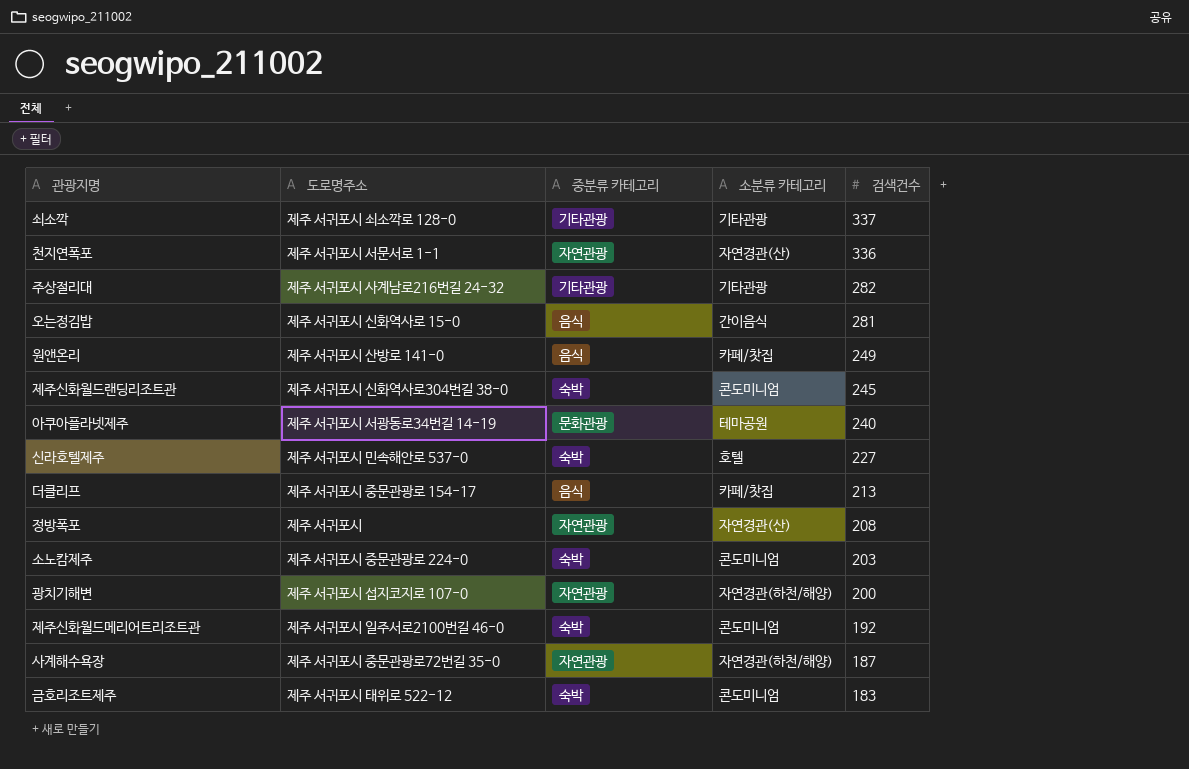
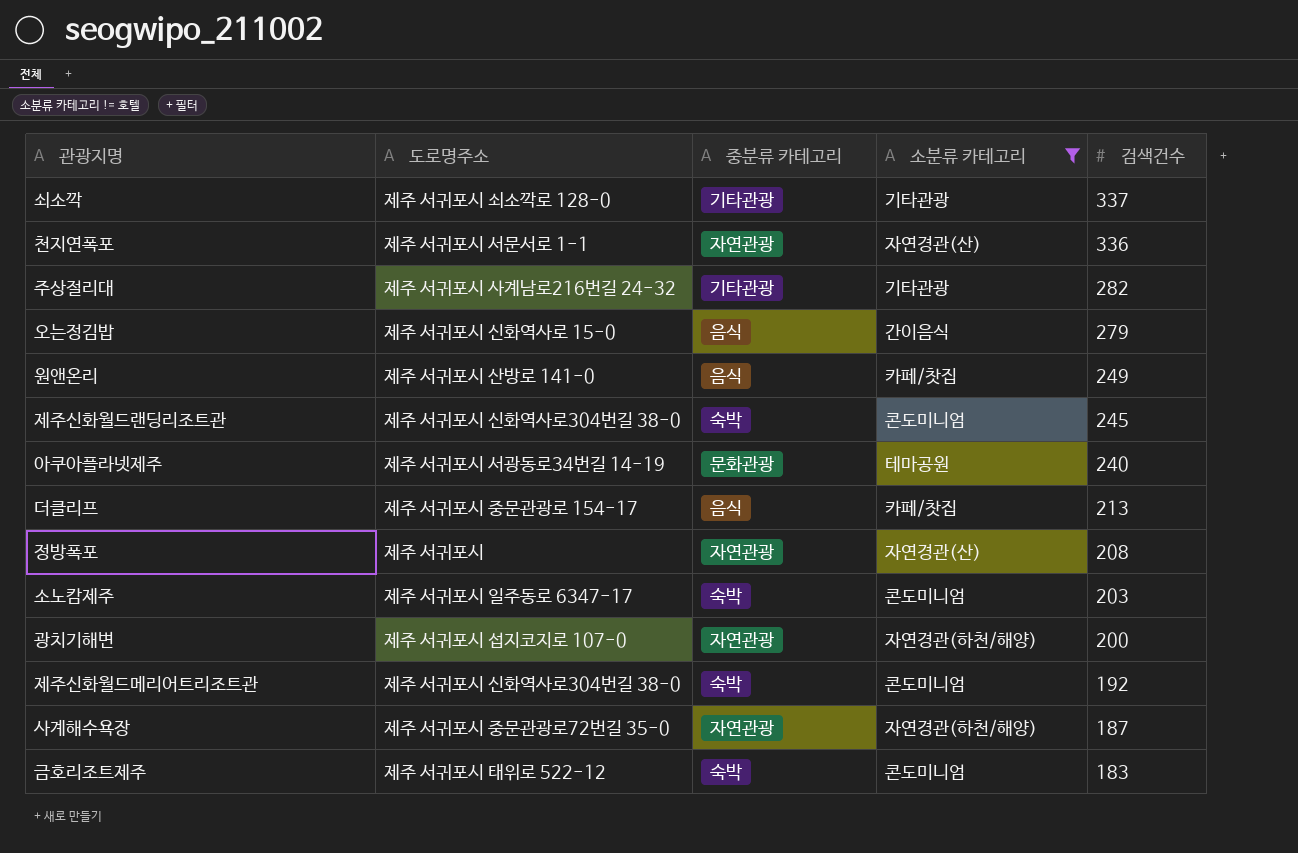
filter: none -> 소분류 카테고리 != 호텔
오는정김밥 | 검색건수: 281 -> 279
소노캄제주 | 도로명주소: 제주 서귀포시 중문관광로 224-0 -> 제주 서귀포시 일주동로 6347-17
제주신화월드메리어트리조트관 | 도로명주소: 제주 서귀포시 일주서로2100번길 46-0 -> 제주 서귀포시 신화역사로304번길 38-0

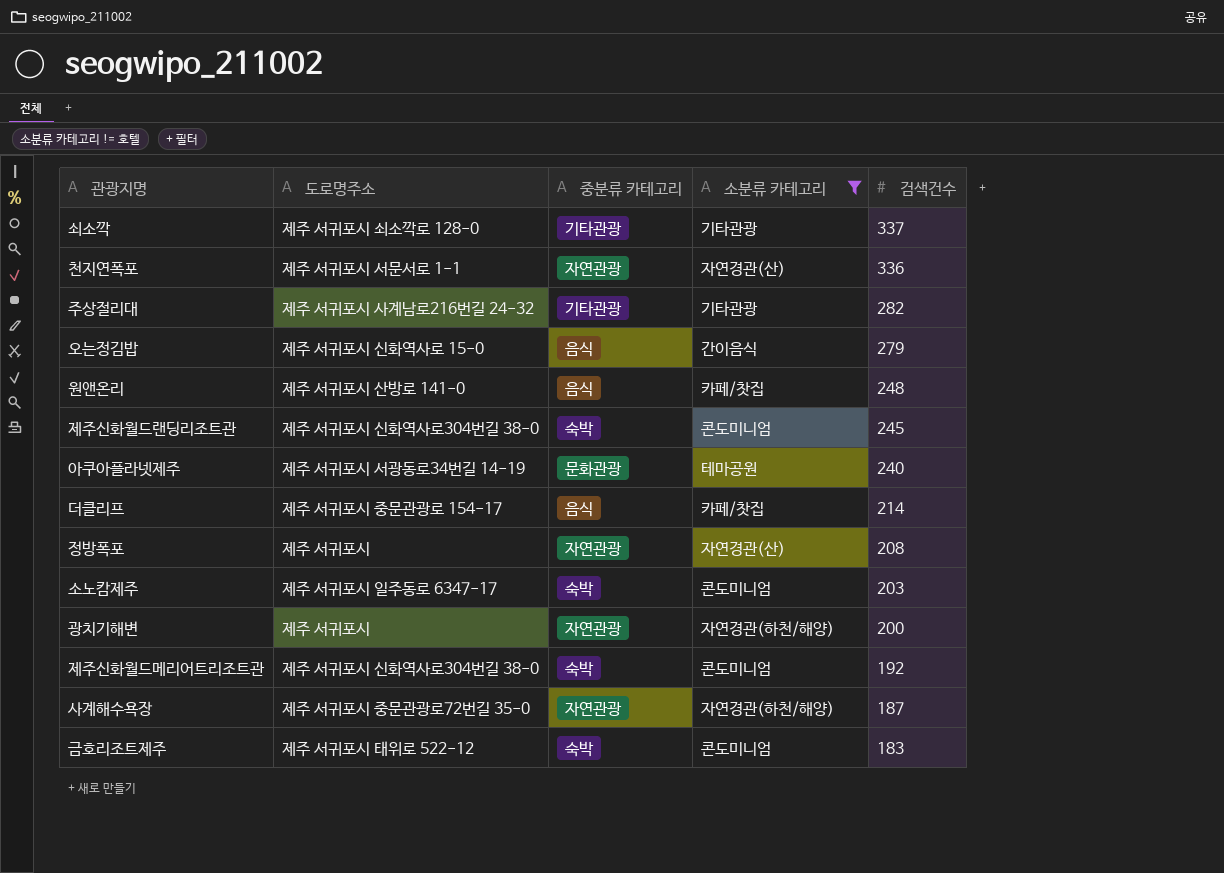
원앤온리 | 검색건수: 249 -> 248
더클리프 | 검색건수: 213 -> 214
광치기해변 | 도로명주소: 제주 서귀포시 섭지코지로 107-0 -> 제주 서귀포시

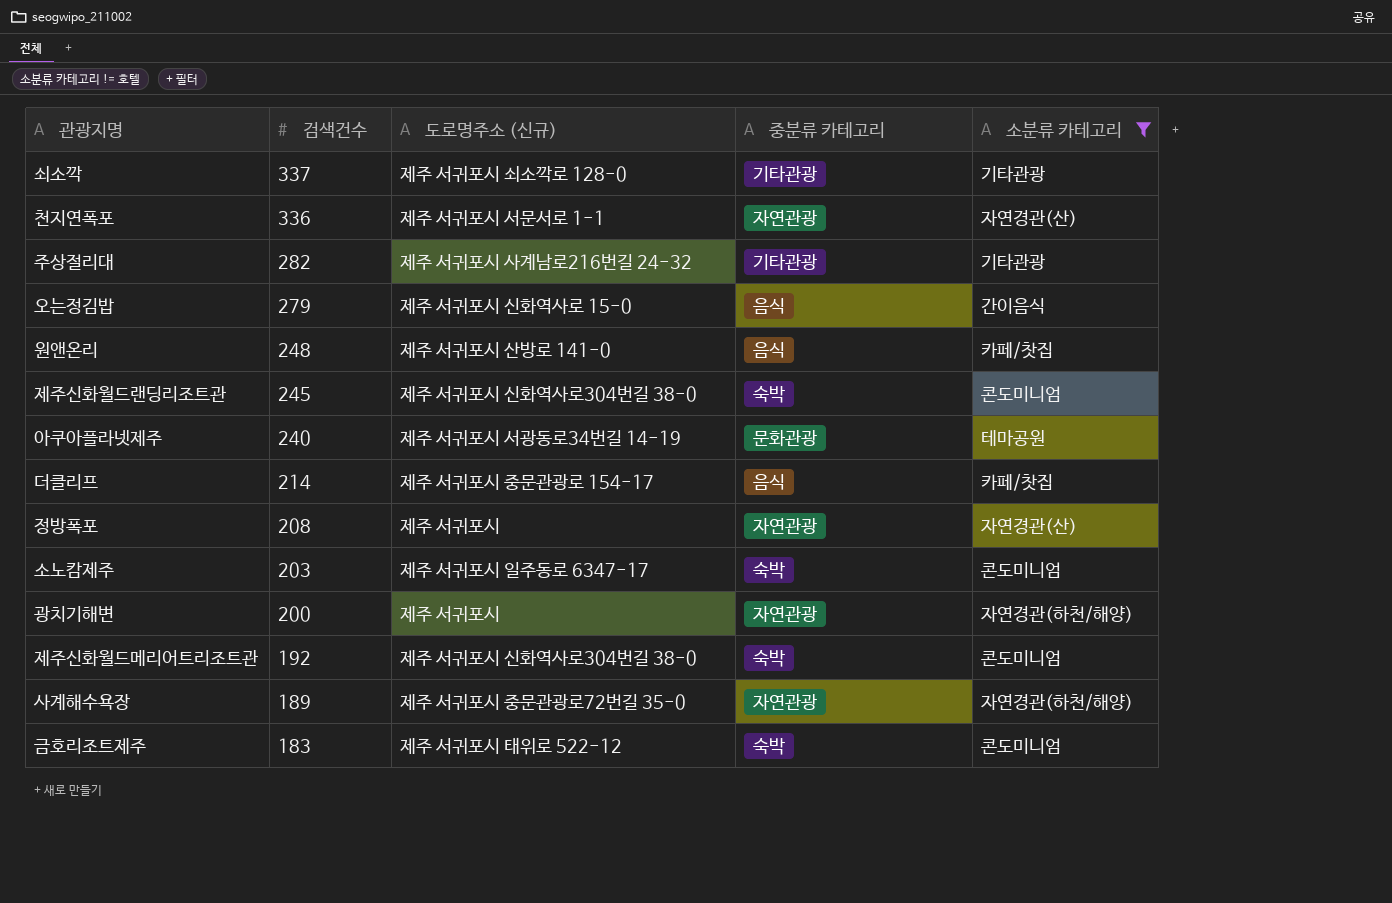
column 검색건수 | position: 5 -> 2
column name: 도로명주소 -> 도로명주소 (신규)
사계해수욕장 | 검색건수: 187 -> 189

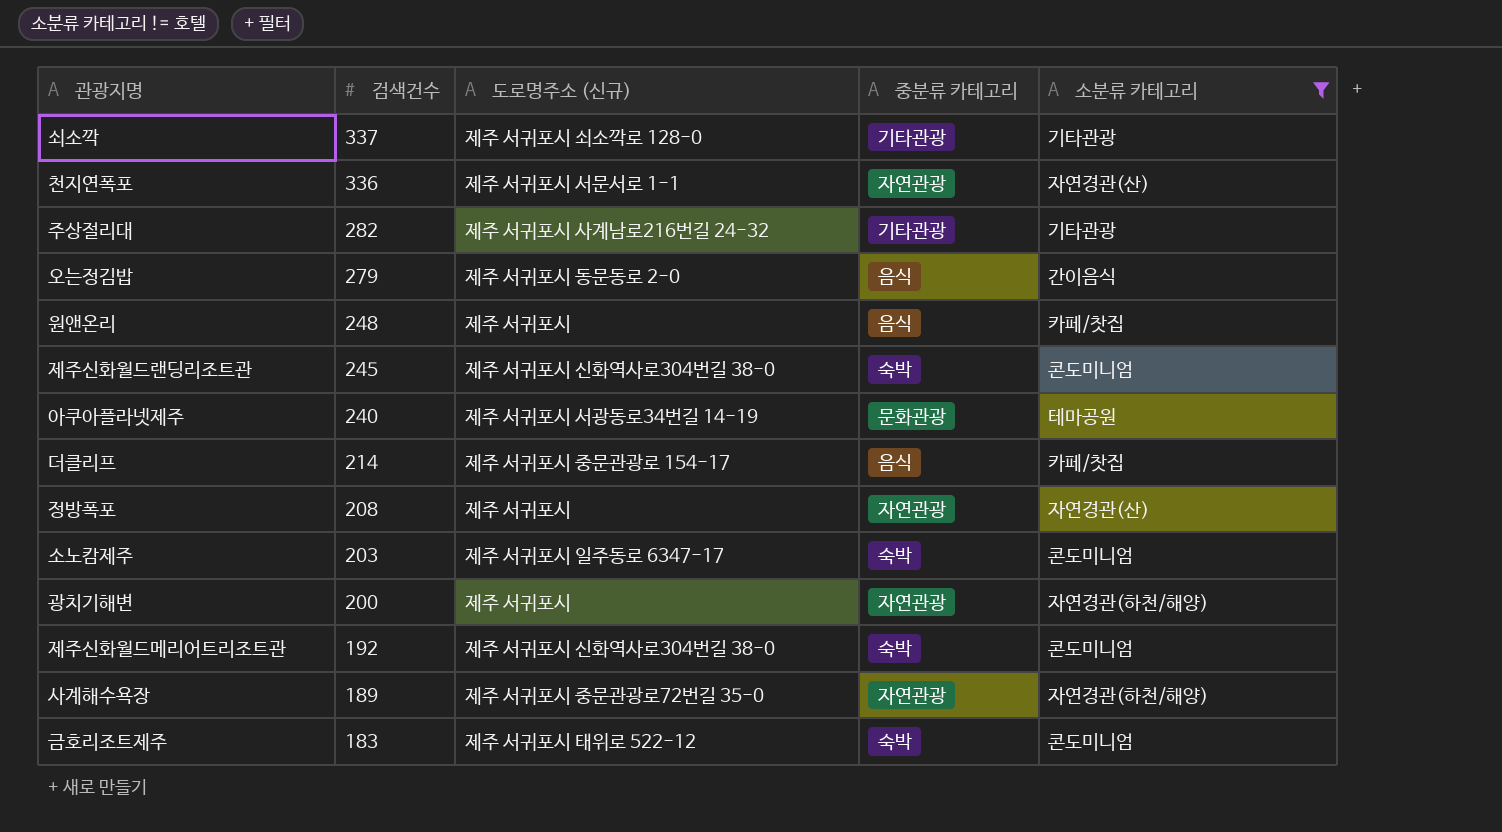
오는정김밥 | 도로명주소 (신규): 제주 서귀포시 신화역사로 15-0 -> 제주 서귀포시 동문동로 2-0
원앤온리 | 도로명주소 (신규): 제주 서귀포시 산방로 141-0 -> 제주 서귀포시

